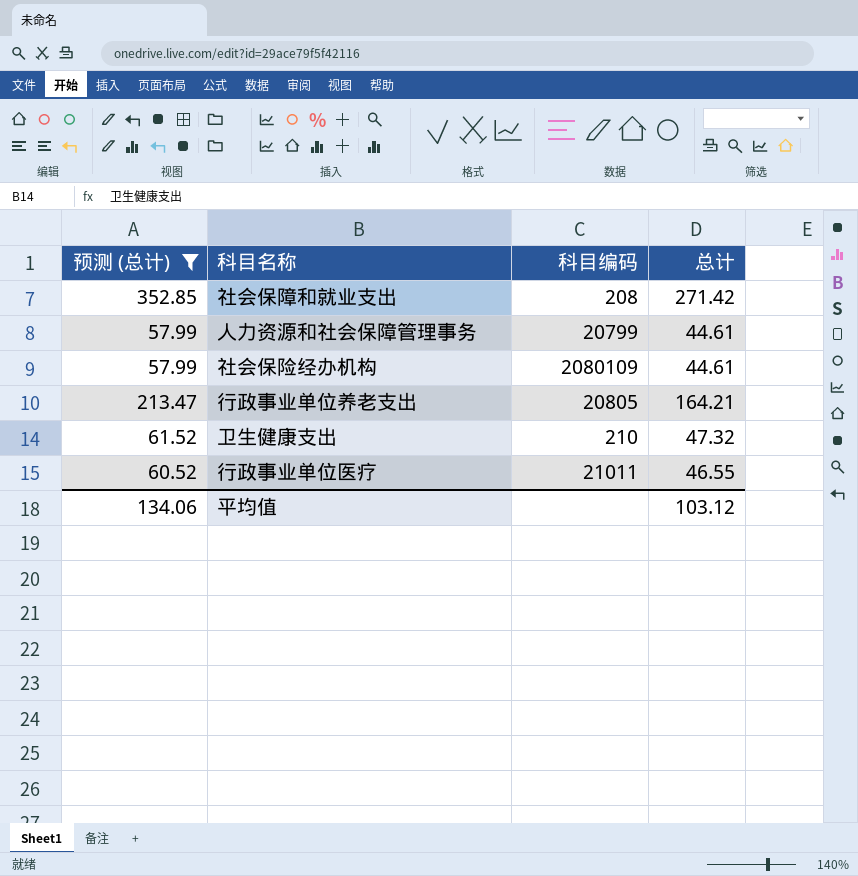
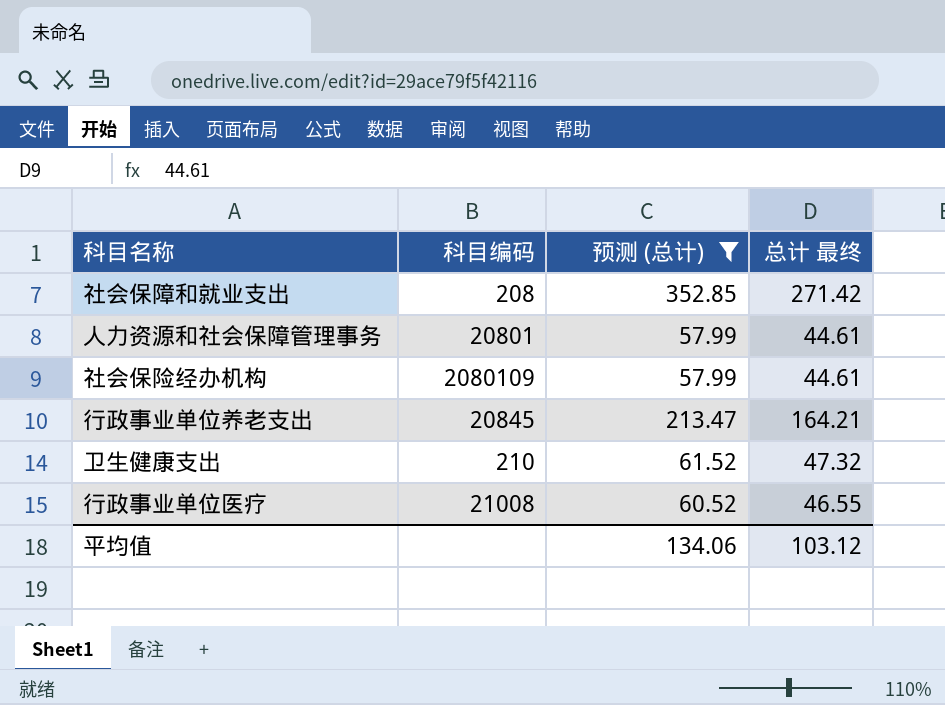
column 预测 (总计) | position: 1 -> 3
column name: 总计 -> 总计 最终
人力资源和社会保障管理事务 | 科目编码: 20799 -> 20801
行政事业单位养老支出 | 科目编码: 20805 -> 20845
行政事业单位医疗 | 科目编码: 21011 -> 21008

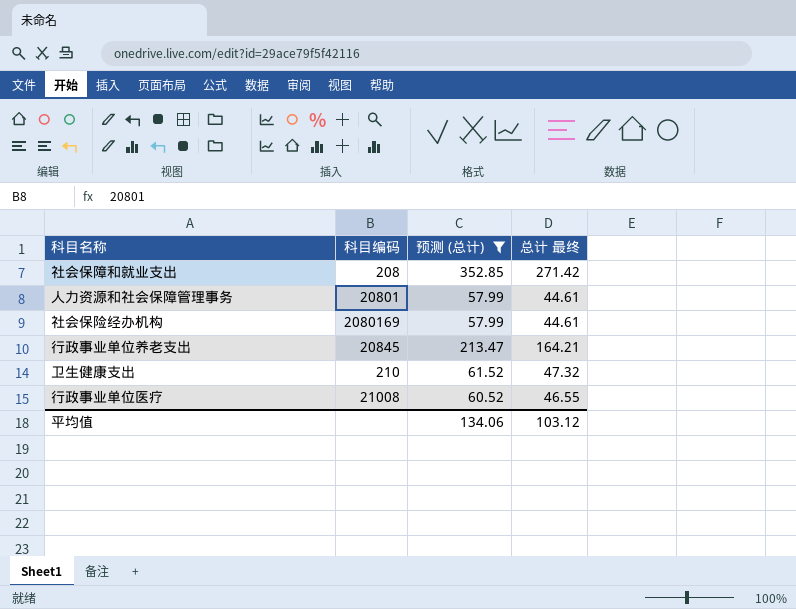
社会保险经办机构 | 科目编码: 2080109 -> 2080169

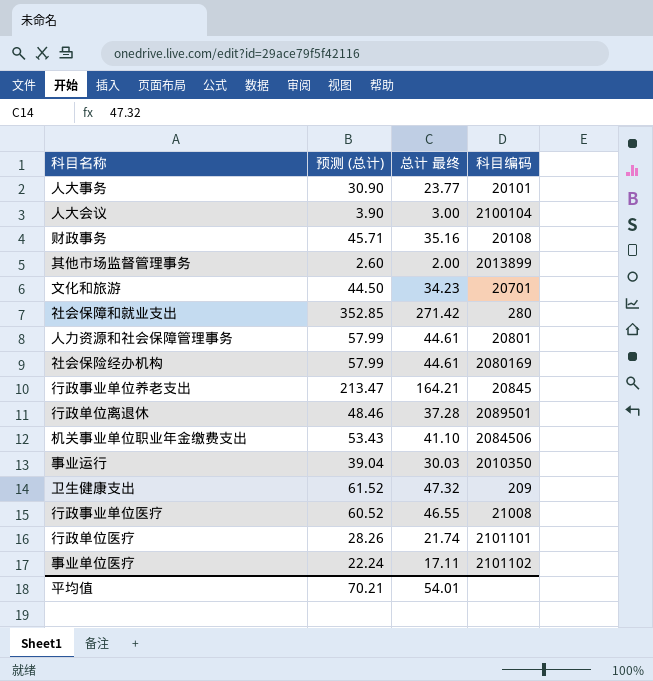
filter: 预测 (总计) >= 57.99 -> none
column 科目编码 | position: 2 -> 4
社会保障和就业支出 | 科目编码: 208 -> 280
卫生健康支出 | 科目编码: 210 -> 209
平均值 | 预测 (总计): 134.06 -> 70.21
平均值 | 总计 最终: 103.12 -> 54.01

